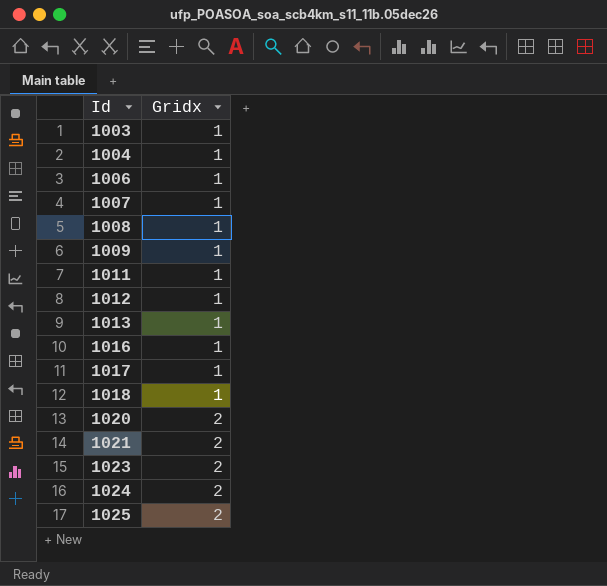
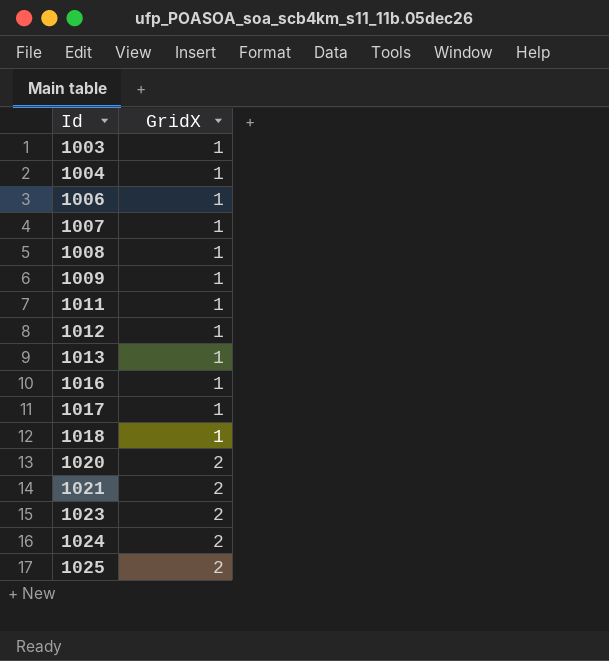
column name: Gridx -> GridX

